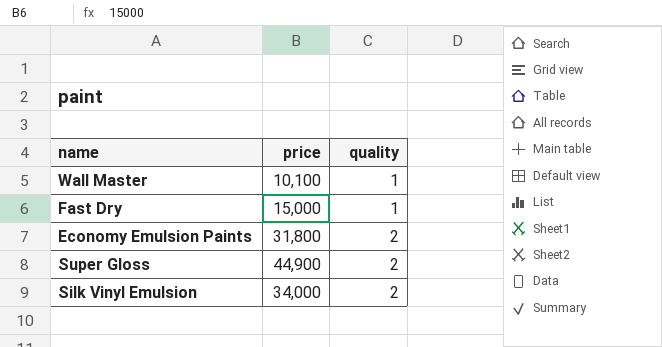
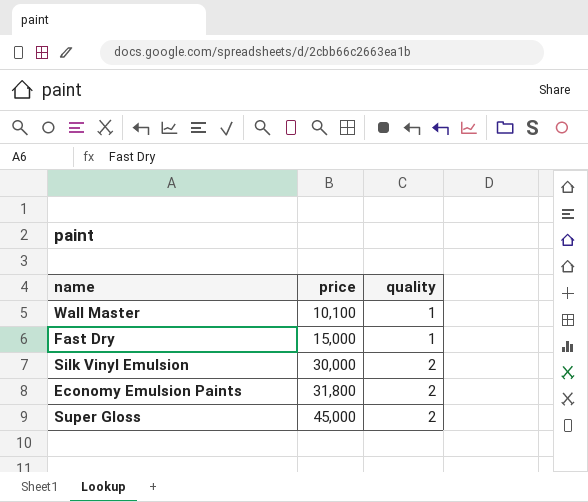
row order: quality ascending -> price ascending
Silk Vinyl Emulsion | price: 34,000 -> 30,000
Super Gloss | price: 44,900 -> 45,000

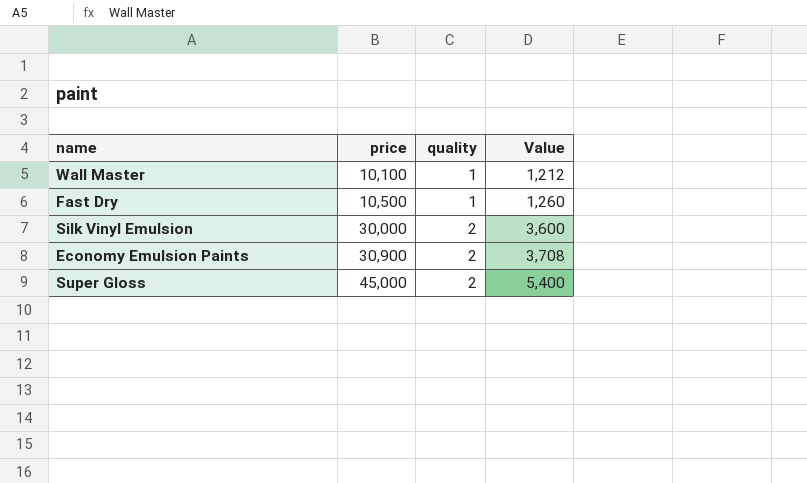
column Value | formula: none -> [price] * 0.12
Fast Dry | price: 15,000 -> 10,500
Economy Emulsion Paints | price: 31,800 -> 30,900

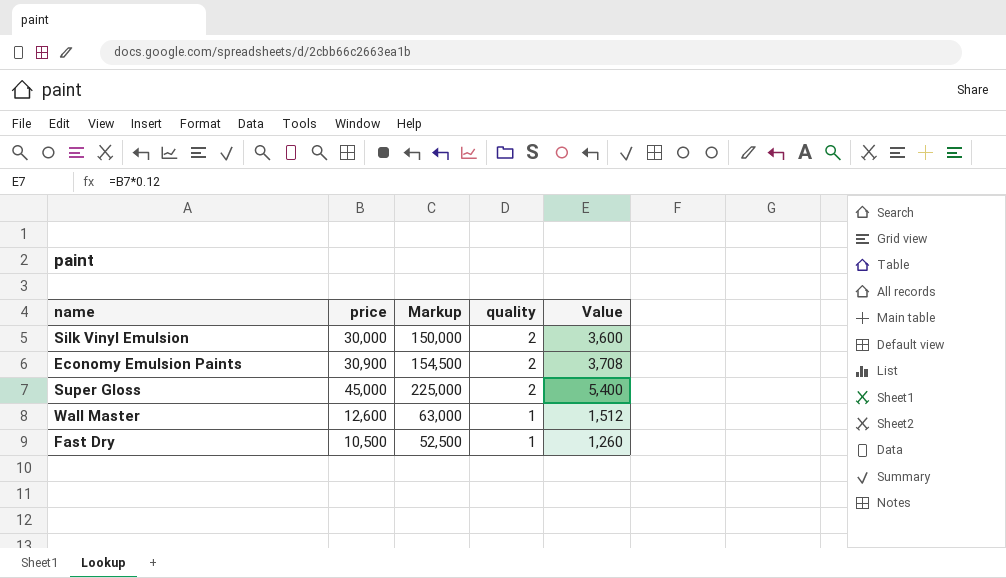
row order: price ascending -> quality descending
column Markup | formula: none -> [price] * 5
Wall Master | price: 10,100 -> 12,600
Wall Master | Value: 1,212 -> 1,512

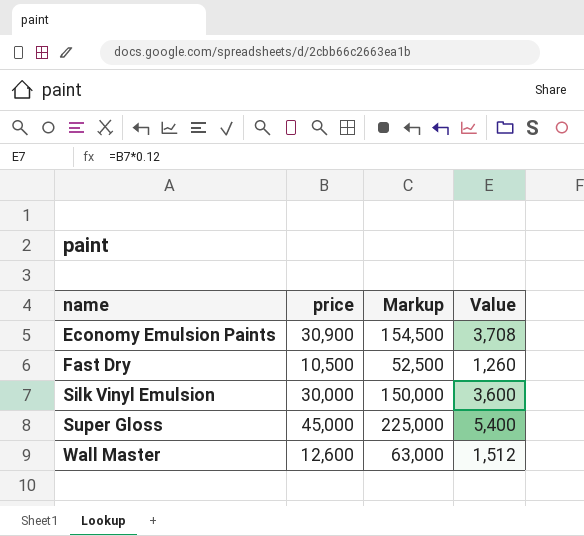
row order: quality descending -> name ascending
column quality | position: 4 -> none

